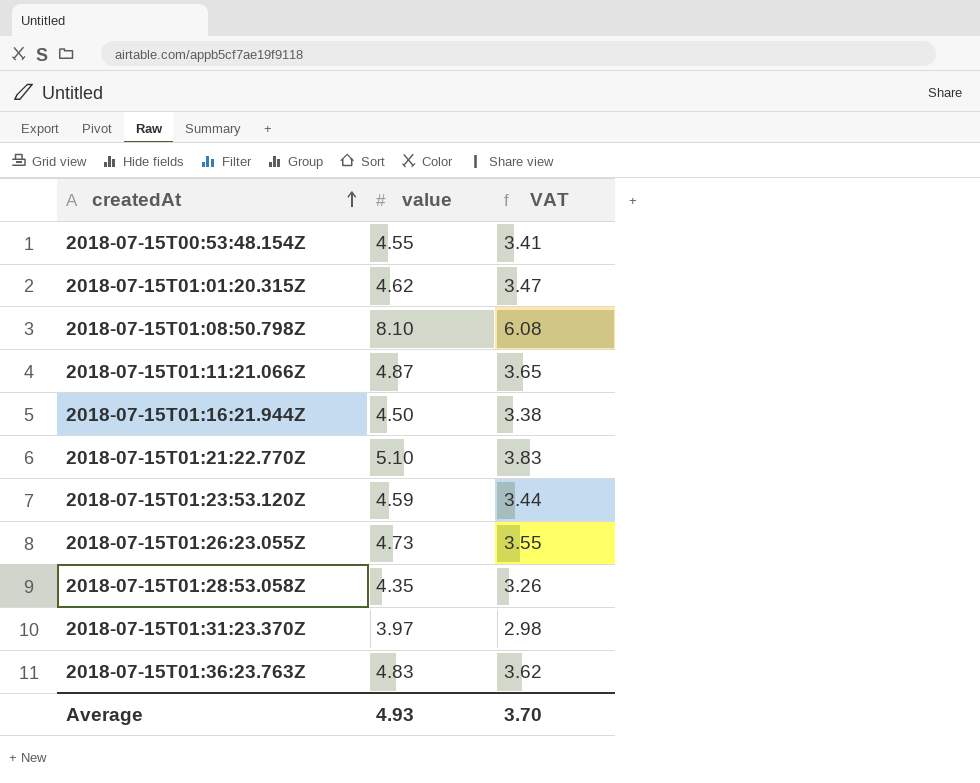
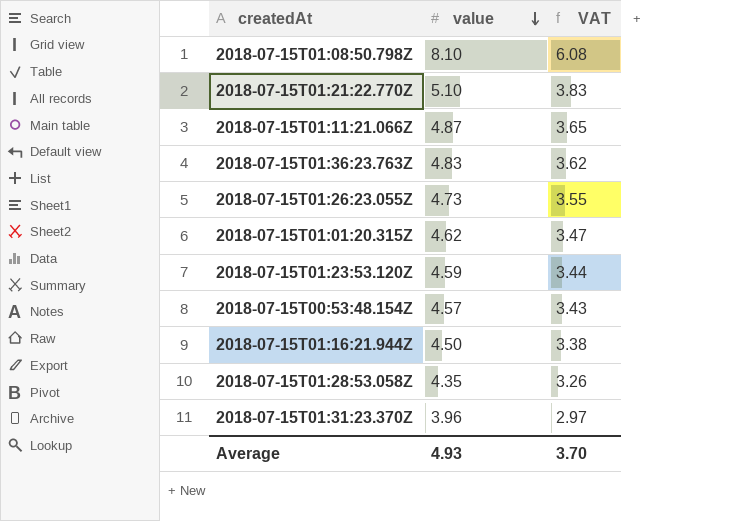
row order: createdAt ascending -> value descending
2018-07-15T00:53:48.154Z | value: 4.55 -> 4.57
2018-07-15T00:53:48.154Z | VAT: 3.41 -> 3.43
2018-07-15T01:31:23.370Z | value: 3.97 -> 3.96
2018-07-15T01:31:23.370Z | VAT: 2.98 -> 2.97

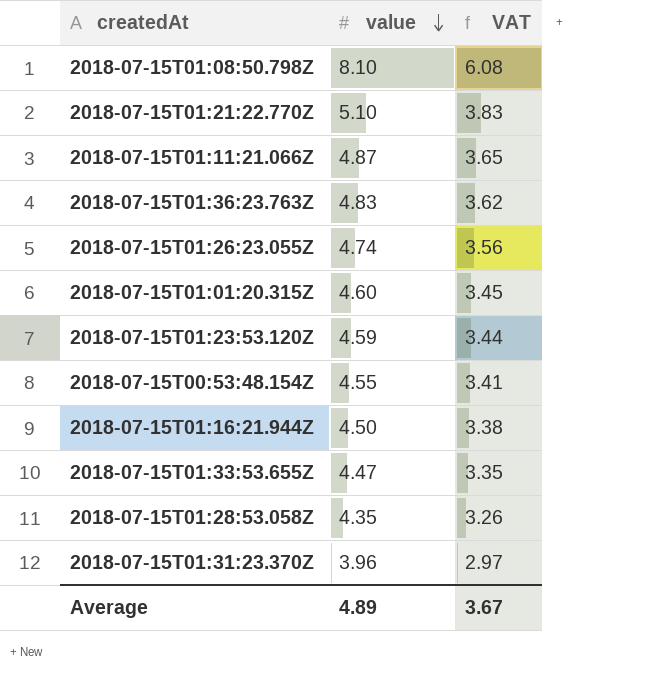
2018-07-15T01:26:23.055Z | value: 4.73 -> 4.74
2018-07-15T01:26:23.055Z | VAT: 3.55 -> 3.56
2018-07-15T01:01:20.315Z | value: 4.62 -> 4.60
2018-07-15T01:01:20.315Z | VAT: 3.47 -> 3.45
2018-07-15T00:53:48.154Z | value: 4.57 -> 4.55
2018-07-15T00:53:48.154Z | VAT: 3.43 -> 3.41
row 2018-07-15T01:33:53.655Z: none -> 4.47 | 3.35
Average | value: 4.93 -> 4.89
Average | VAT: 3.70 -> 3.67

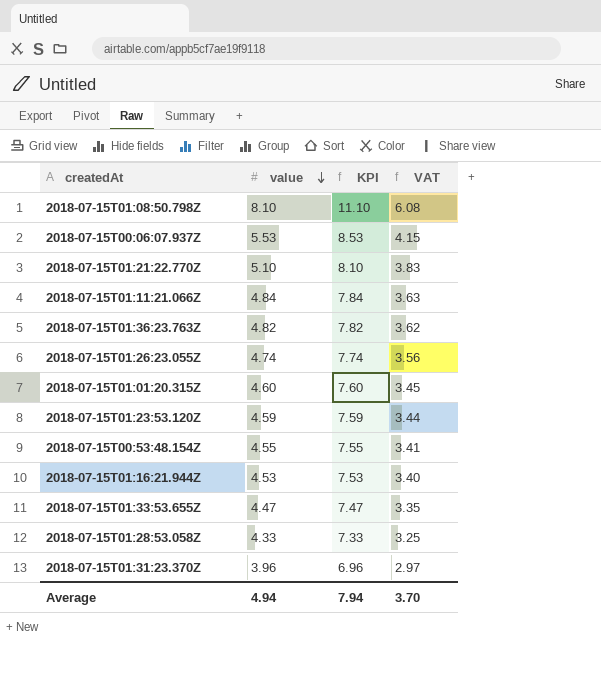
column KPI | formula: none -> [value] + 3
row 2018-07-15T00:06:07.937Z: none -> 5.53 | 8.53 | 4.15
2018-07-15T01:11:21.066Z | value: 4.87 -> 4.84
2018-07-15T01:11:21.066Z | VAT: 3.65 -> 3.63
2018-07-15T01:36:23.763Z | value: 4.83 -> 4.82
2018-07-15T01:16:21.944Z | value: 4.50 -> 4.53
2018-07-15T01:16:21.944Z | VAT: 3.38 -> 3.40
2018-07-15T01:28:53.058Z | value: 4.35 -> 4.33
2018-07-15T01:28:53.058Z | VAT: 3.26 -> 3.25
Average | value: 4.89 -> 4.94
Average | VAT: 3.67 -> 3.70

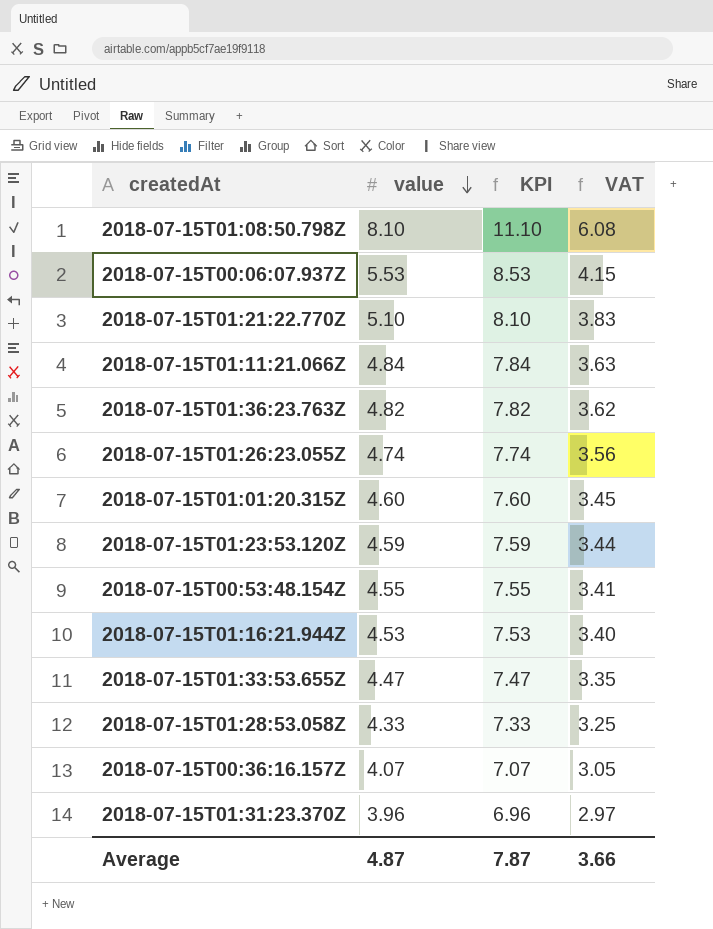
row 2018-07-15T00:36:16.157Z: none -> 4.07 | 7.07 | 3.05
Average | value: 4.94 -> 4.87
Average | KPI: 7.94 -> 7.87
Average | VAT: 3.70 -> 3.66

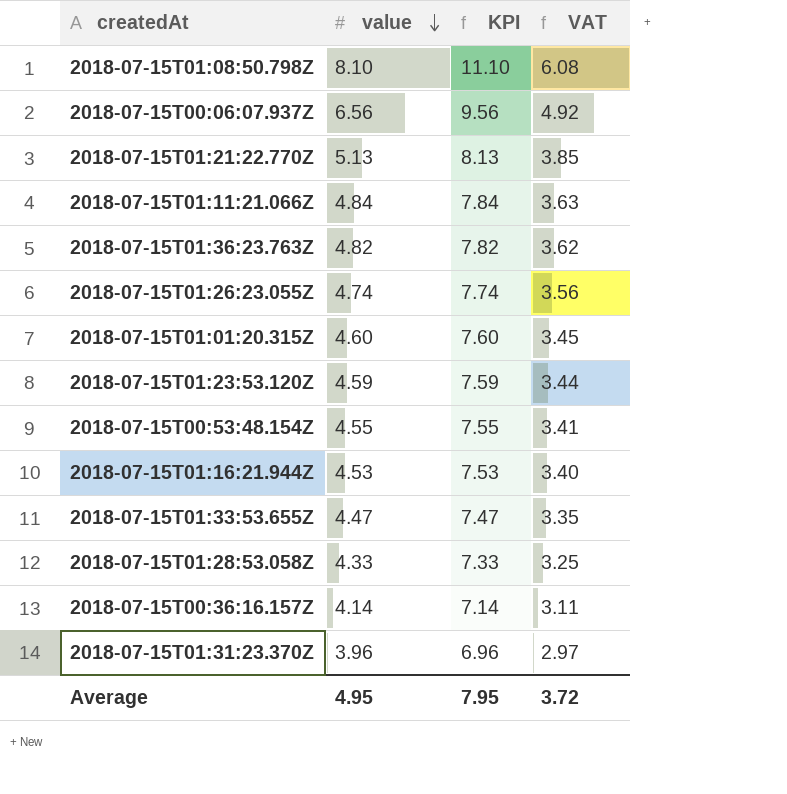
2018-07-15T00:06:07.937Z | value: 5.53 -> 6.56
2018-07-15T00:06:07.937Z | KPI: 8.53 -> 9.56
2018-07-15T00:06:07.937Z | VAT: 4.15 -> 4.92
2018-07-15T01:21:22.770Z | value: 5.10 -> 5.13
2018-07-15T01:21:22.770Z | KPI: 8.10 -> 8.13
2018-07-15T01:21:22.770Z | VAT: 3.83 -> 3.85
2018-07-15T00:36:16.157Z | value: 4.07 -> 4.14
2018-07-15T00:36:16.157Z | KPI: 7.07 -> 7.14
2018-07-15T00:36:16.157Z | VAT: 3.05 -> 3.11
Average | value: 4.87 -> 4.95
Average | KPI: 7.87 -> 7.95
Average | VAT: 3.66 -> 3.72

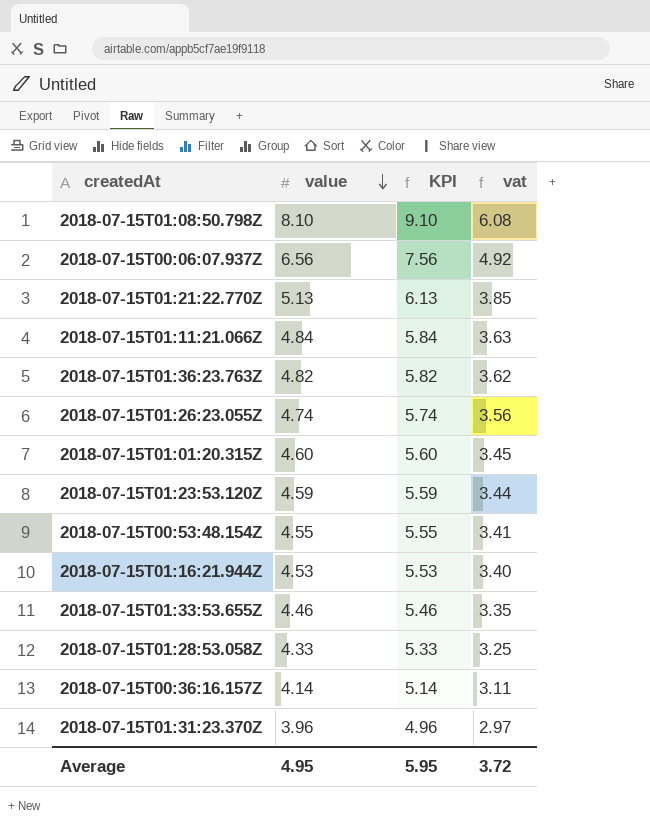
column KPI | formula: [value] + 3 -> [value] + 1
column name: VAT -> vat
2018-07-15T01:33:53.655Z | value: 4.47 -> 4.46
Average | KPI: 7.95 -> 5.95

